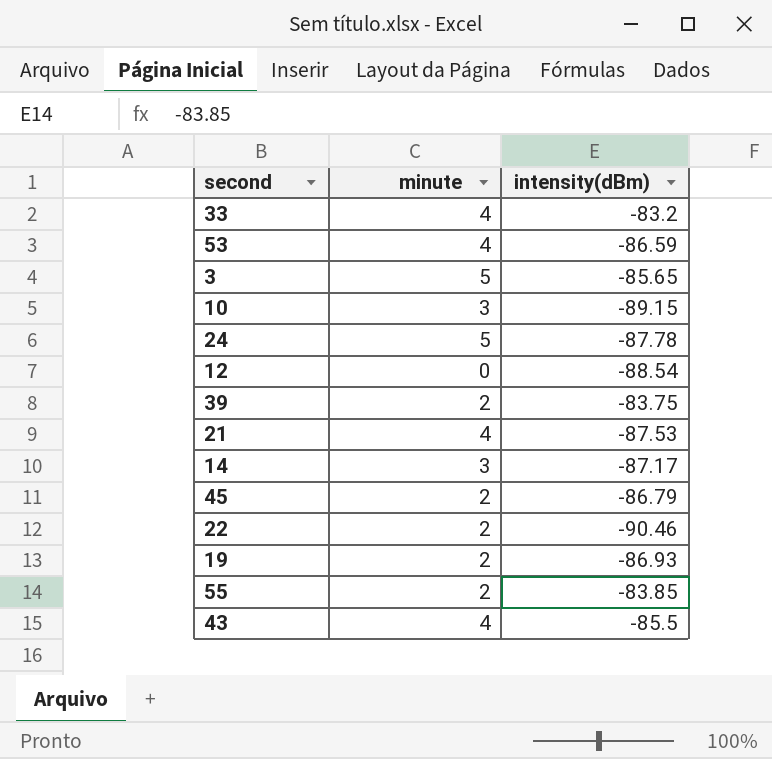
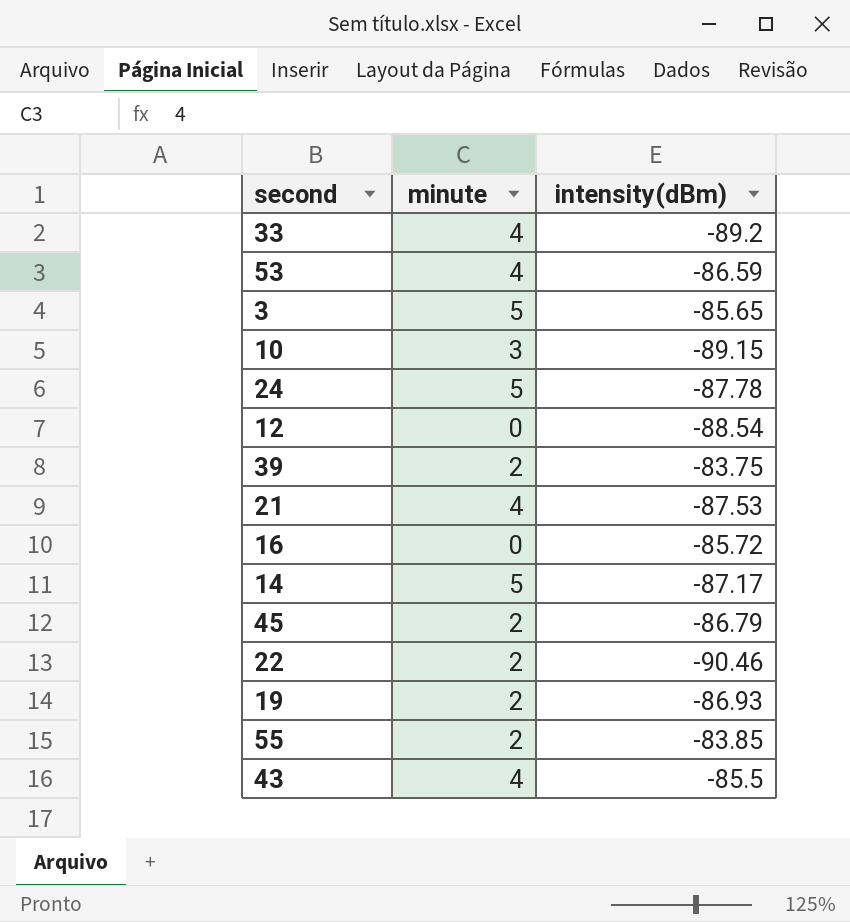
33 | intensity(dBm): -83.2 -> -89.2
row 16: none -> 0 | -85.72
14 | minute: 3 -> 5

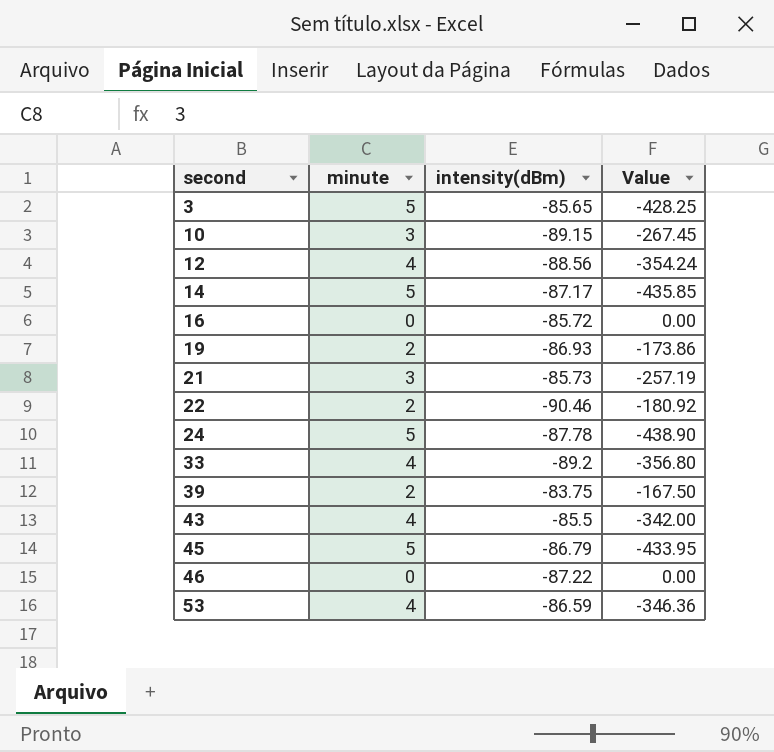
row order: none -> second ascending
column Value | formula: none -> [minute] * [intensity(dBm)]
row 55: 2 | -83.85 -> none
12 | minute: 0 -> 4
12 | intensity(dBm): -88.54 -> -88.56
21 | minute: 4 -> 3
21 | intensity(dBm): -87.53 -> -85.73
45 | minute: 2 -> 5
row 46: none -> 0 | -87.22 | 0.00

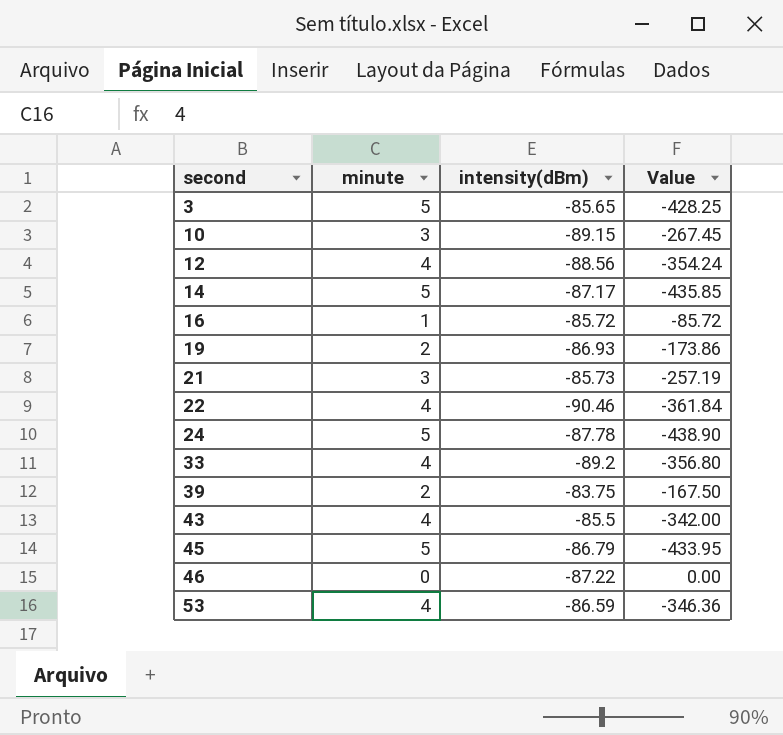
16 | minute: 0 -> 1
16 | Value: 0.00 -> -85.72
22 | minute: 2 -> 4
22 | Value: -180.92 -> -361.84

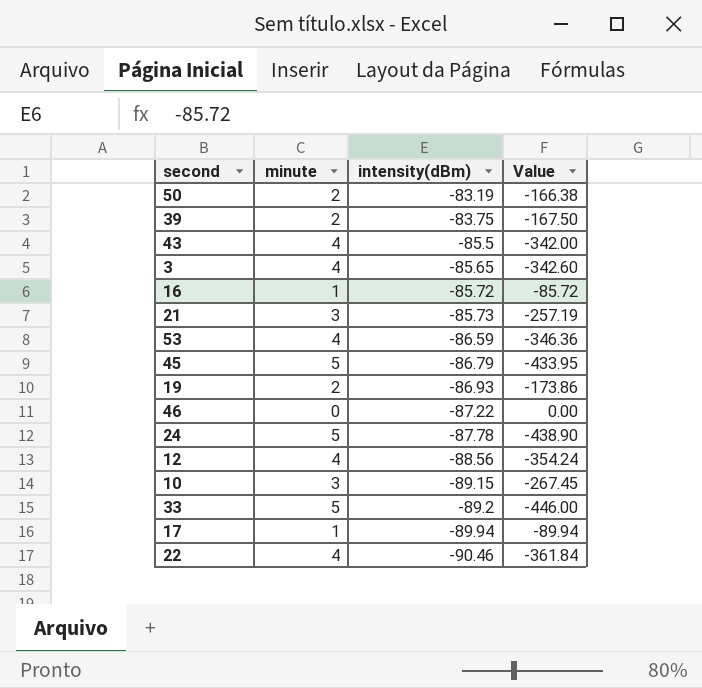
row order: second ascending -> intensity(dBm) descending
row 14: 5 | -87.17 | -435.85 -> none
row 50: none -> 2 | -83.19 | -166.38
3 | minute: 5 -> 4
3 | Value: -428.25 -> -342.60
33 | minute: 4 -> 5
33 | Value: -356.80 -> -446.00
row 17: none -> 1 | -89.94 | -89.94

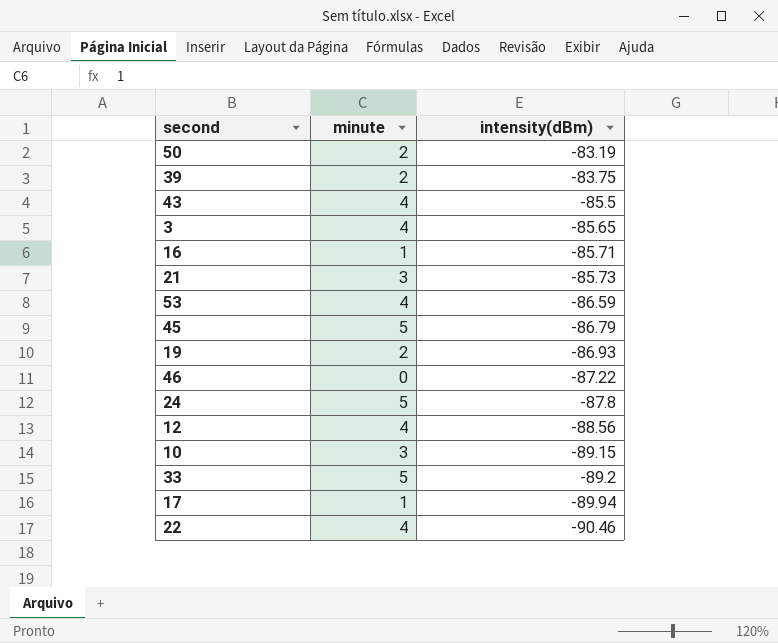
column Value | formula: [minute] * [intensity(dBm)] -> none
16 | intensity(dBm): -85.72 -> -85.71
24 | intensity(dBm): -87.78 -> -87.8

